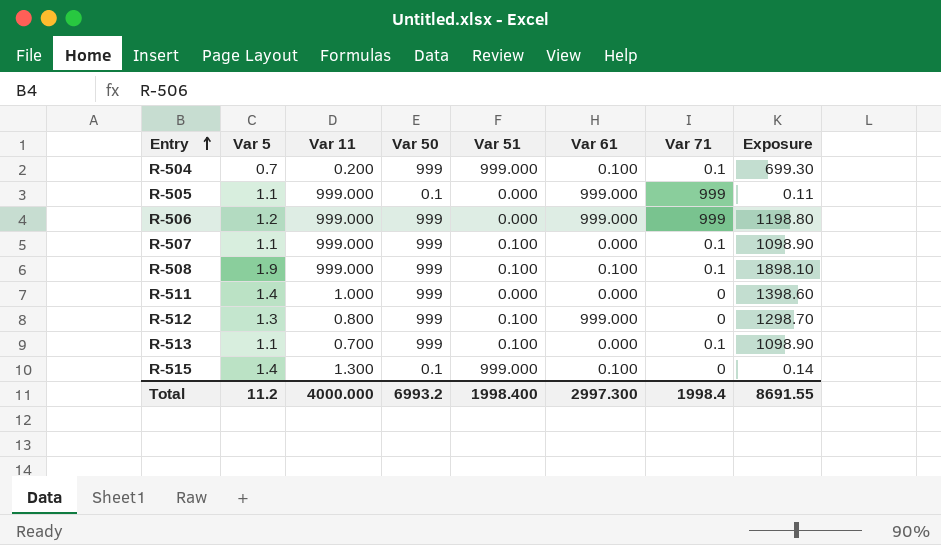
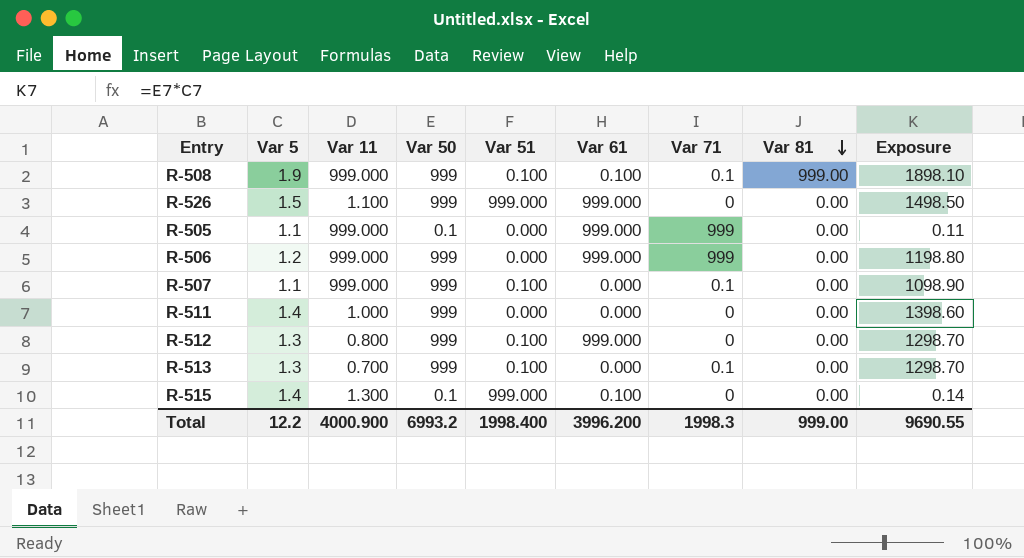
row order: Entry ascending -> Var 81 descending
column Var 81 | position: none -> 8
row R-504: 0.7 | 0.200 | 999 | 999.000 | 0.100 | 0.1 | 699.30 -> none
row R-526: none -> 1.5 | 1.100 | 999 | 999.000 | 999.000 | 0 | 0.00 | 1498.50
R-513 | Var 5: 1.1 -> 1.3
R-513 | Exposure: 1098.90 -> 1298.70
Total | Var 5: 11.2 -> 12.2
Total | Var 11: 4000.000 -> 4000.900
Total | Var 61: 2997.300 -> 3996.200
Total | Var 71: 1998.4 -> 1998.3
Total | Exposure: 8691.55 -> 9690.55

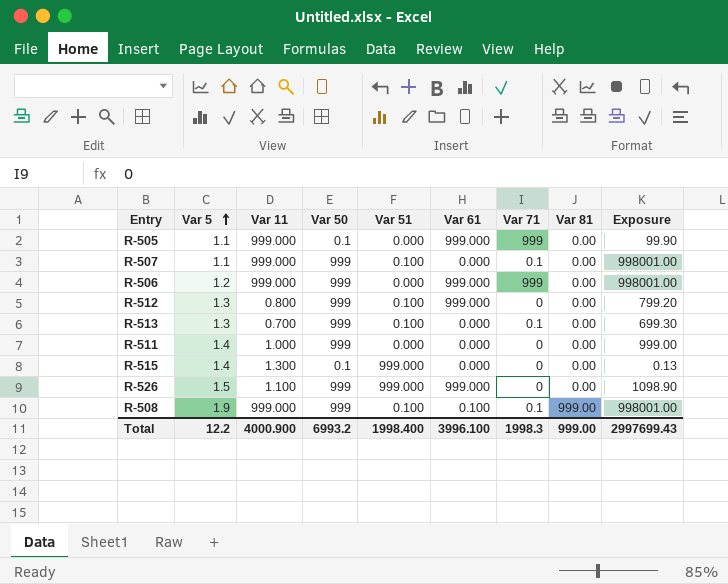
row order: Var 81 descending -> Var 5 ascending
column Exposure | formula: [Var 5] * [Var 50] -> [Var 11] * [Var 50]
R-515 | Var 61: 0.100 -> 0.000
Total | Var 61: 3996.200 -> 3996.100
Total | Exposure: 9690.55 -> 2997699.43

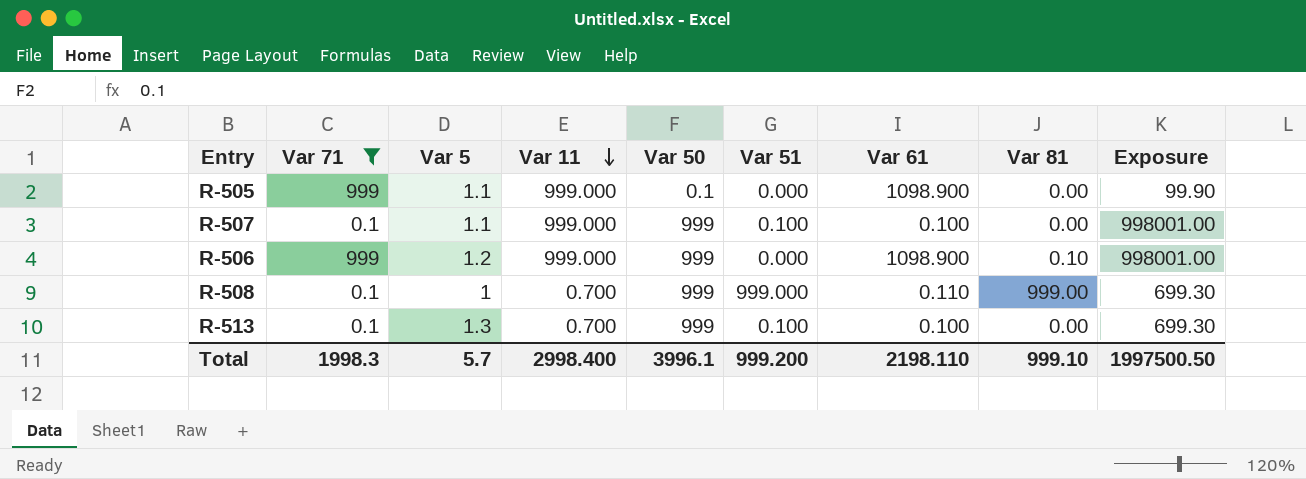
filter: none -> Var 71 != 0
row order: Var 5 ascending -> Var 11 descending
column Var 71 | position: 7 -> 2
R-505 | Var 61: 999.000 -> 1098.900
R-507 | Var 61: 0.000 -> 0.100
R-506 | Var 61: 999.000 -> 1098.900
R-506 | Var 81: 0.00 -> 0.10
R-508 | Var 5: 1.9 -> 1
R-508 | Var 11: 999.000 -> 0.700
R-508 | Var 51: 0.100 -> 999.000
R-508 | Var 61: 0.100 -> 0.110
R-508 | Exposure: 998001.00 -> 699.30
R-513 | Var 61: 0.000 -> 0.100
Total | Var 5: 12.2 -> 5.7
Total | Var 11: 4000.900 -> 2998.400
Total | Var 50: 6993.2 -> 3996.1
Total | Var 51: 1998.400 -> 999.200
Total | Var 61: 3996.100 -> 2198.110
Total | Var 81: 999.00 -> 999.10
Total | Exposure: 2997699.43 -> 1997500.50

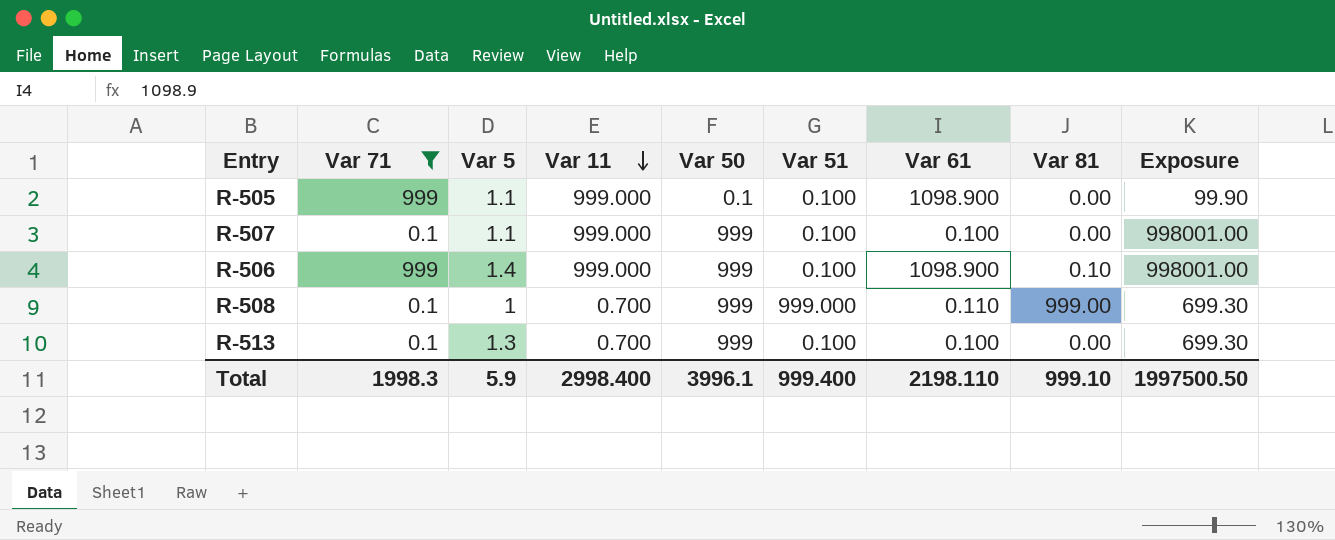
R-505 | Var 51: 0.000 -> 0.100
R-506 | Var 5: 1.2 -> 1.4
R-506 | Var 51: 0.000 -> 0.100
Total | Var 5: 5.7 -> 5.9
Total | Var 51: 999.200 -> 999.400

